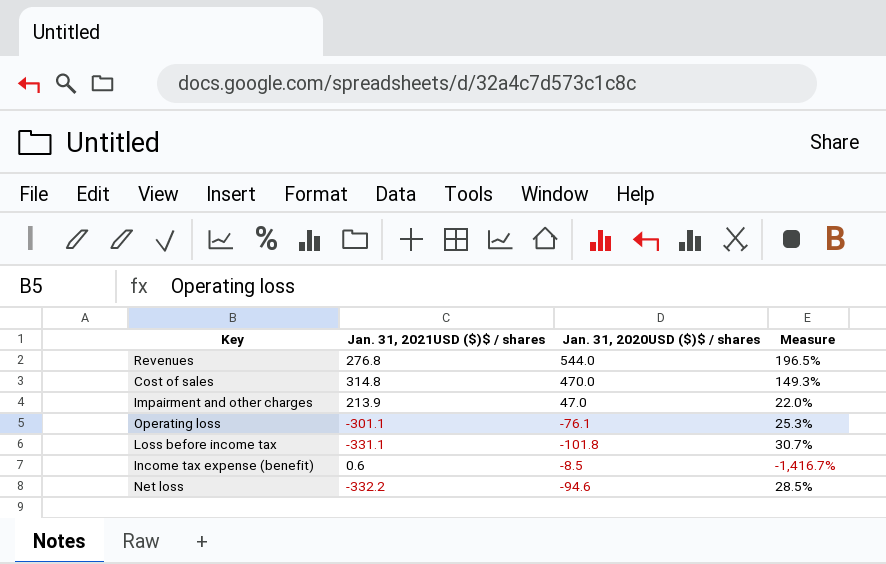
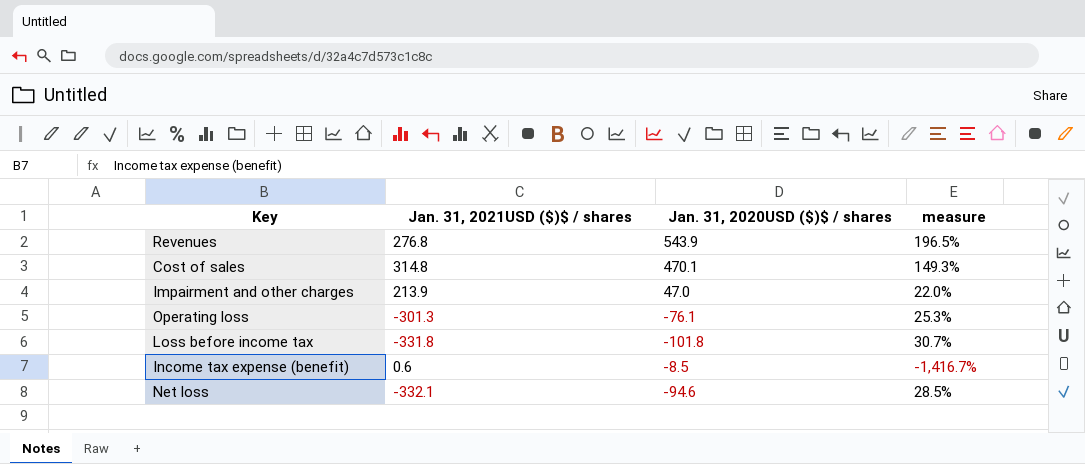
column name: Measure -> measure
Revenues | Jan. 31, 2020USD ($)$ / shares: 544.0 -> 543.9
Cost of sales | Jan. 31, 2020USD ($)$ / shares: 470.0 -> 470.1
Operating loss | Jan. 31, 2021USD ($)$ / shares: -301.1 -> -301.3
Loss before income tax | Jan. 31, 2021USD ($)$ / shares: -331.1 -> -331.8
Net loss | Jan. 31, 2021USD ($)$ / shares: -332.2 -> -332.1

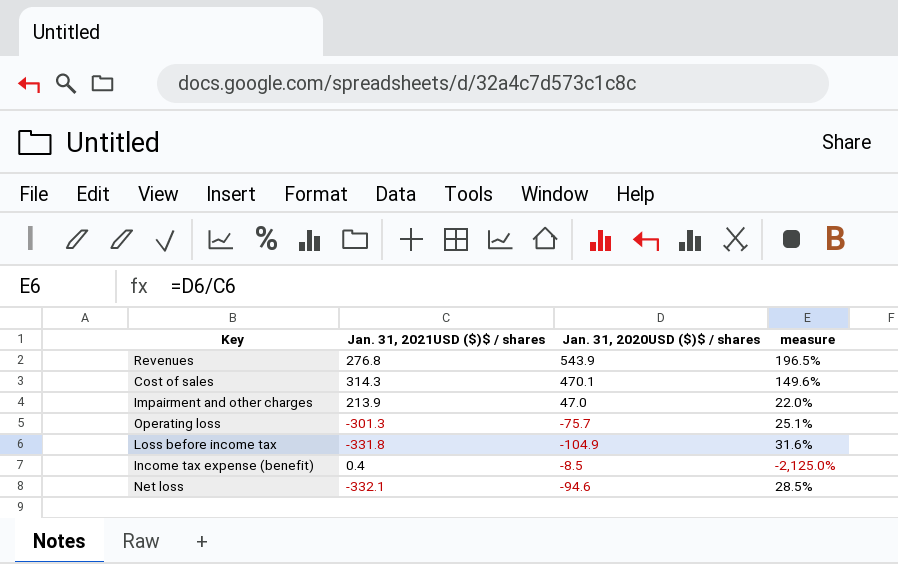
Cost of sales | Jan. 31, 2021USD ($)$ / shares: 314.8 -> 314.3
Cost of sales | measure: 149.3% -> 149.6%
Operating loss | Jan. 31, 2020USD ($)$ / shares: -76.1 -> -75.7
Operating loss | measure: 25.3% -> 25.1%
Loss before income tax | Jan. 31, 2020USD ($)$ / shares: -101.8 -> -104.9
Loss before income tax | measure: 30.7% -> 31.6%
Income tax expense (benefit) | Jan. 31, 2021USD ($)$ / shares: 0.6 -> 0.4
Income tax expense (benefit) | measure: -1,416.7% -> -2,125.0%

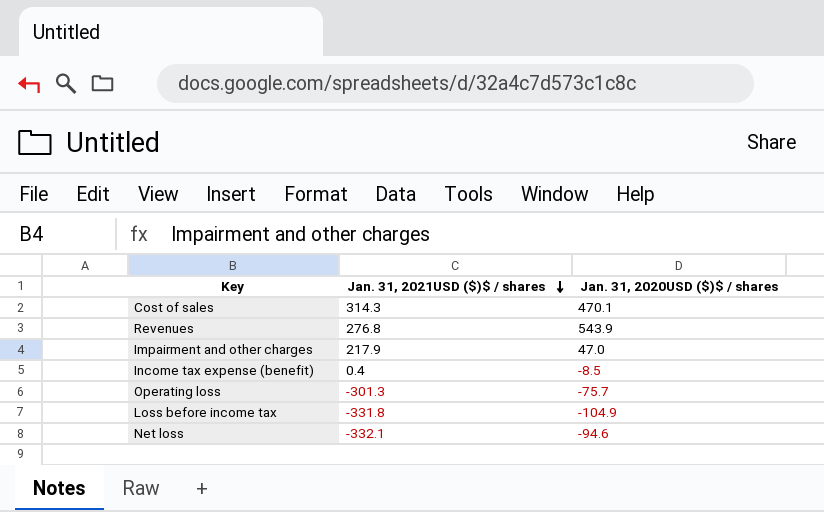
row order: none -> Jan. 31, 2021USD ($)$ / shares descending
column measure | formula: [Jan. 31, 2020USD ($)$ / shares] / [Jan. 31, 2021USD ($)$ / shares] -> none
Impairment and other charges | Jan. 31, 2021USD ($)$ / shares: 213.9 -> 217.9

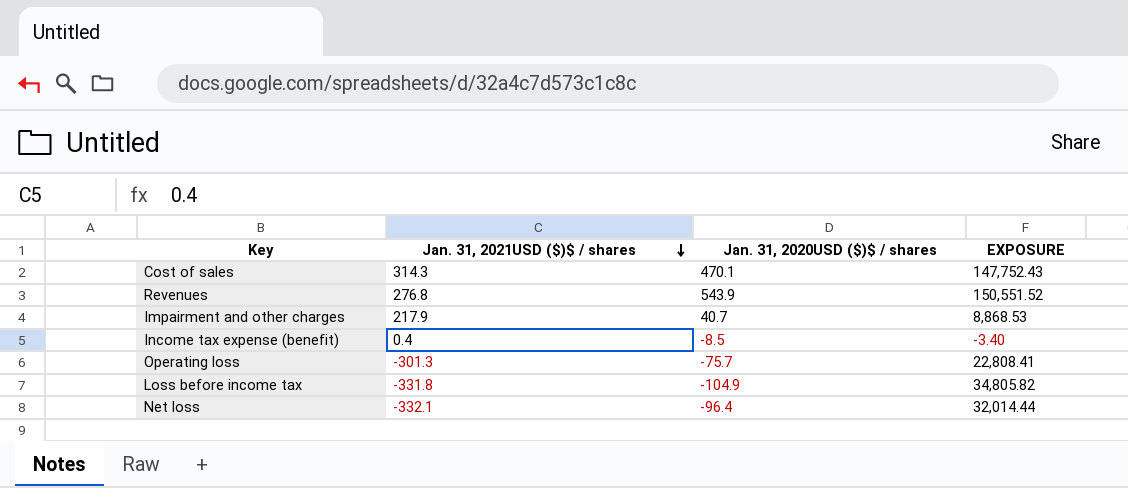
column EXPOSURE | formula: none -> [Jan. 31, 2021USD ($)$ / shares] * [Jan. 31, 2020USD ($)$ / shares]
Impairment and other charges | Jan. 31, 2020USD ($)$ / shares: 47.0 -> 40.7
Net loss | Jan. 31, 2020USD ($)$ / shares: -94.6 -> -96.4

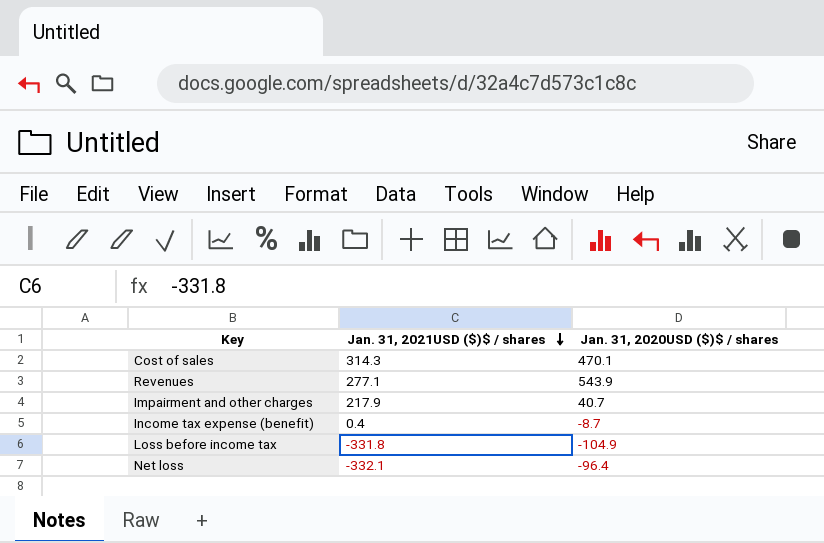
column EXPOSURE | formula: [Jan. 31, 2021USD ($)$ / shares] * [Jan. 31, 2020USD ($)$ / shares] -> none
row Operating loss: -301.3 | -75.7 | 22,808.41 -> none
Revenues | Jan. 31, 2021USD ($)$ / shares: 276.8 -> 277.1
Income tax expense (benefit) | Jan. 31, 2020USD ($)$ / shares: -8.5 -> -8.7

